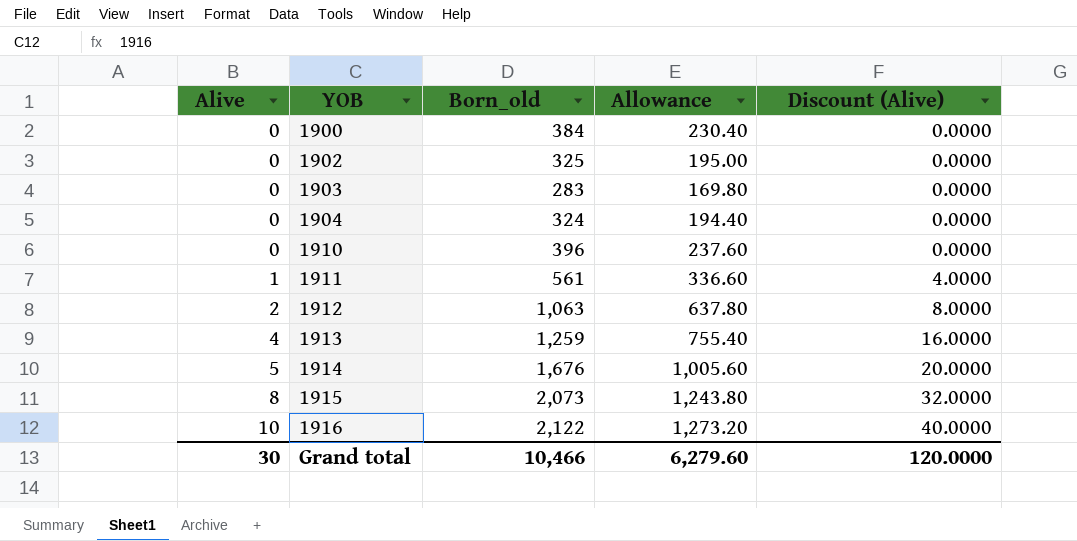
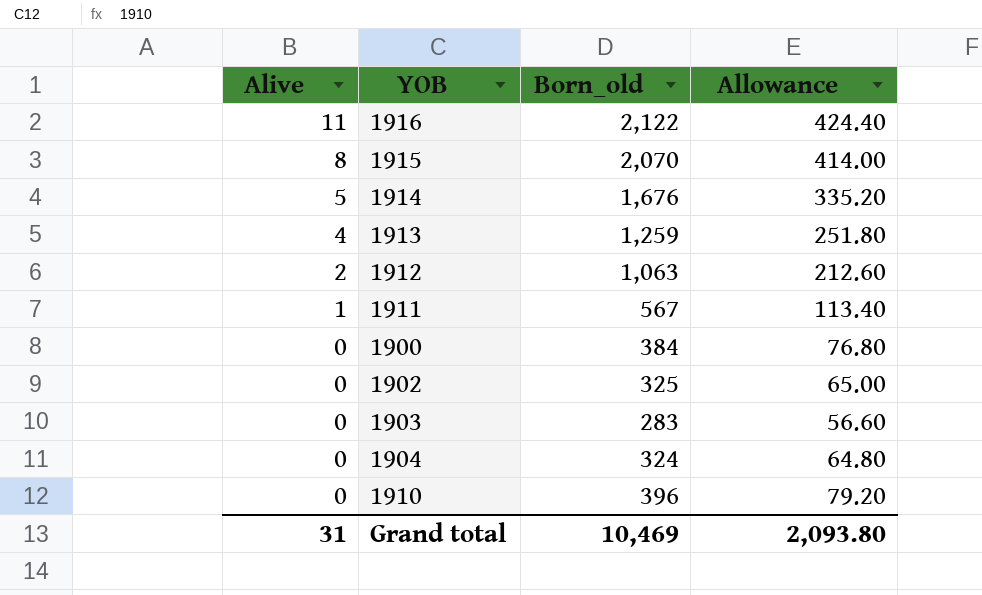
row order: Alive ascending -> Alive descending
column Discount (Alive) | formula: [Alive] * 4 -> none
column Allowance | formula: [Born_old] * 0.6 -> [Born_old] * 0.2
1916 | Alive: 10 -> 11
1915 | Born_old: 2,073 -> 2,070
1911 | Born_old: 561 -> 567
Grand total | Alive: 30 -> 31
Grand total | Born_old: 10,466 -> 10,469
Grand total | Allowance: 6,279.60 -> 2,093.80

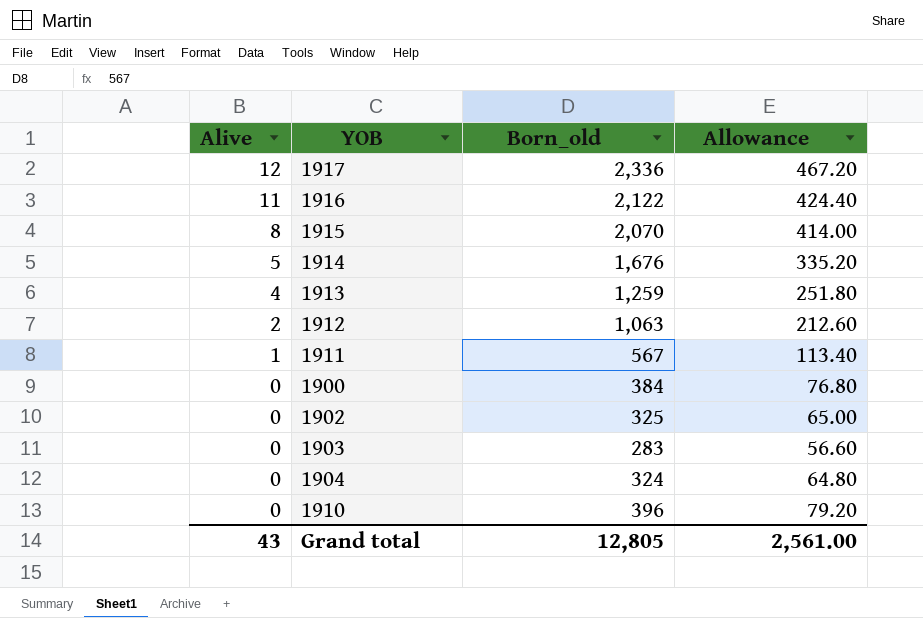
row 1917: none -> 12 | 2,336 | 467.20
Grand total | Alive: 31 -> 43
Grand total | Born_old: 10,469 -> 12,805
Grand total | Allowance: 2,093.80 -> 2,561.00

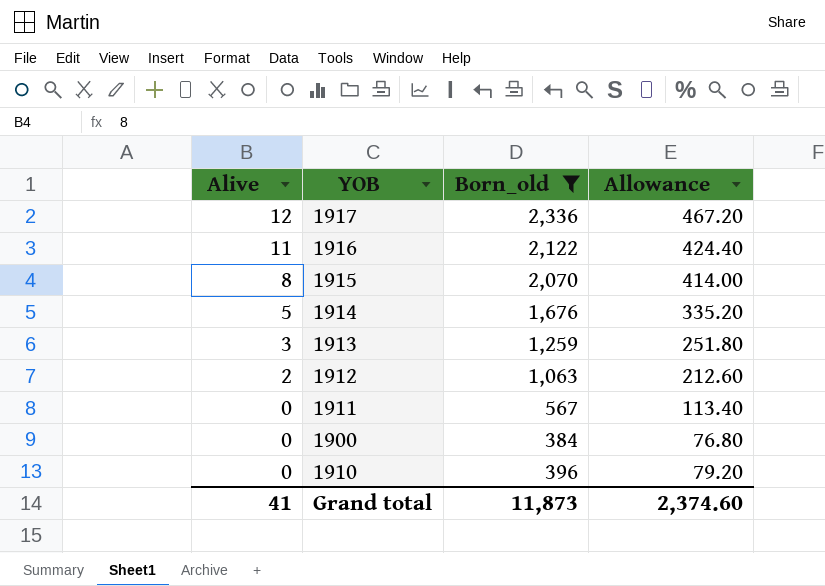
filter: none -> Born_old >= 384
1913 | Alive: 4 -> 3
1911 | Alive: 1 -> 0
Grand total | Alive: 43 -> 41
Grand total | Born_old: 12,805 -> 11,873
Grand total | Allowance: 2,561.00 -> 2,374.60

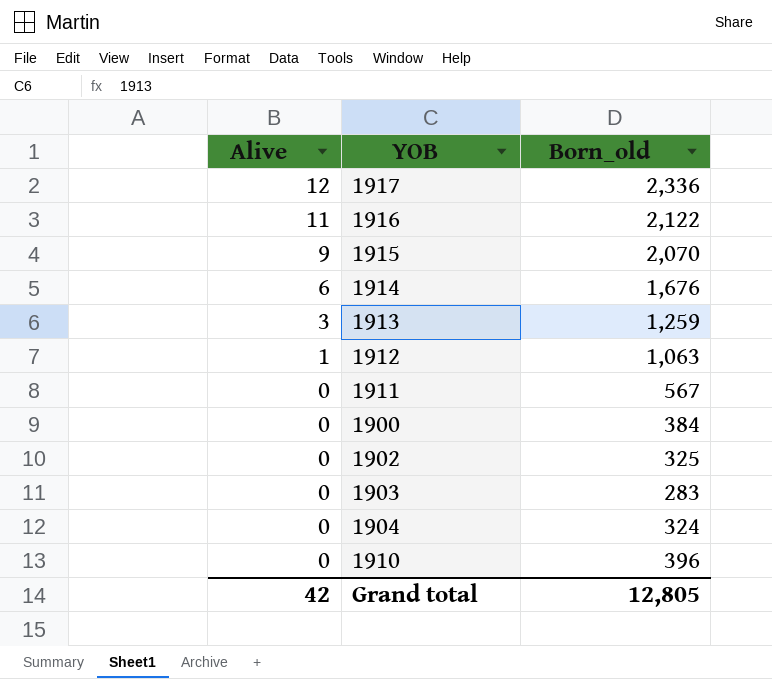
filter: Born_old >= 384 -> none
column Allowance | formula: [Born_old] * 0.2 -> none
1915 | Alive: 8 -> 9
1914 | Alive: 5 -> 6
1912 | Alive: 2 -> 1
Grand total | Alive: 41 -> 42
Grand total | Born_old: 11,873 -> 12,805

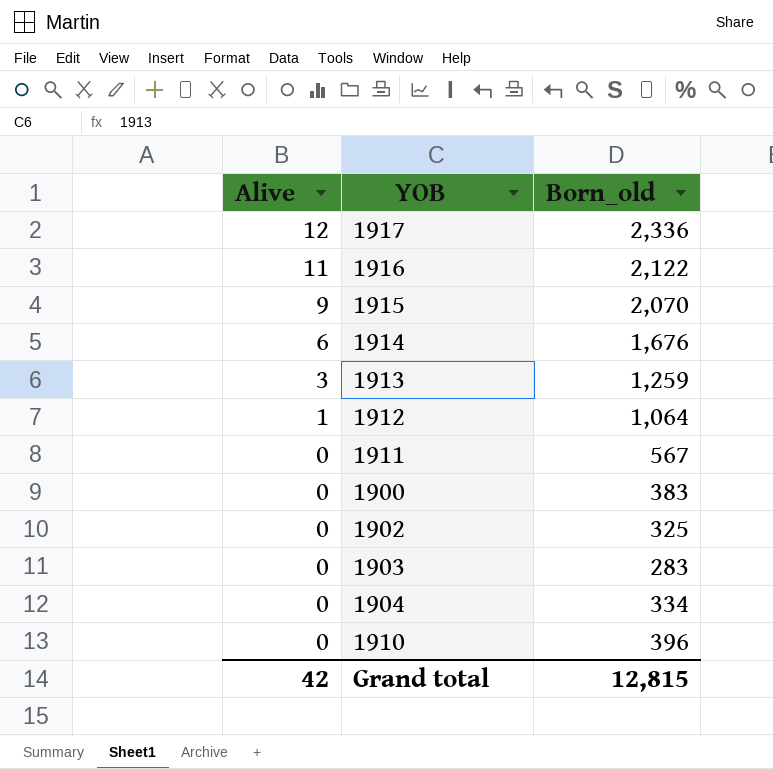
1912 | Born_old: 1,063 -> 1,064
1900 | Born_old: 384 -> 383
1904 | Born_old: 324 -> 334
Grand total | Born_old: 12,805 -> 12,815

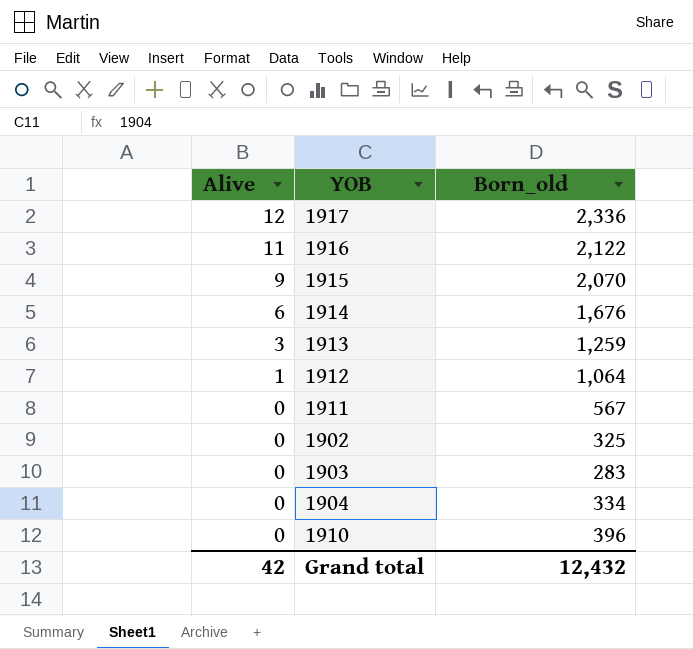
row 1900: 0 | 383 -> none
Grand total | Born_old: 12,815 -> 12,432

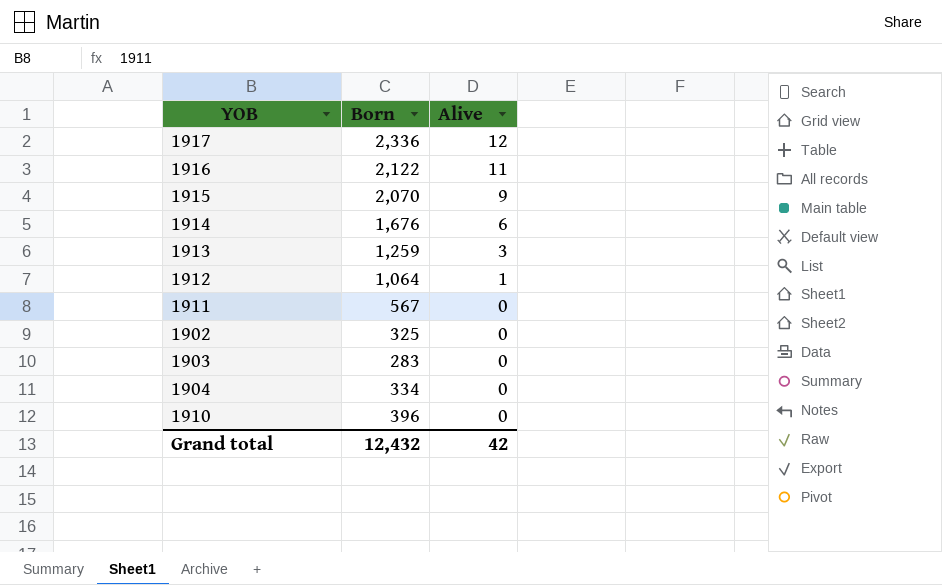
column name: Born_old -> Born
column Alive | position: 1 -> 3

